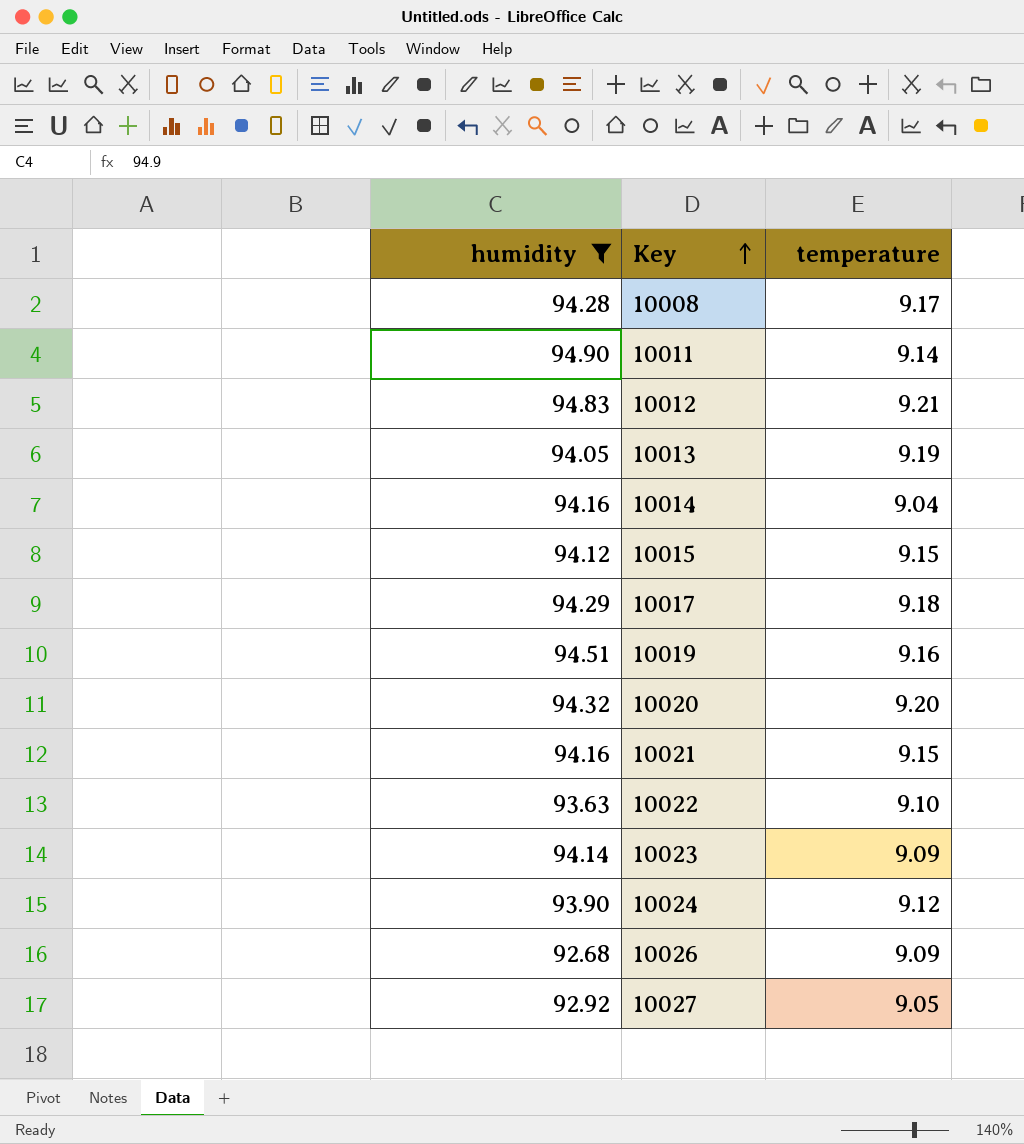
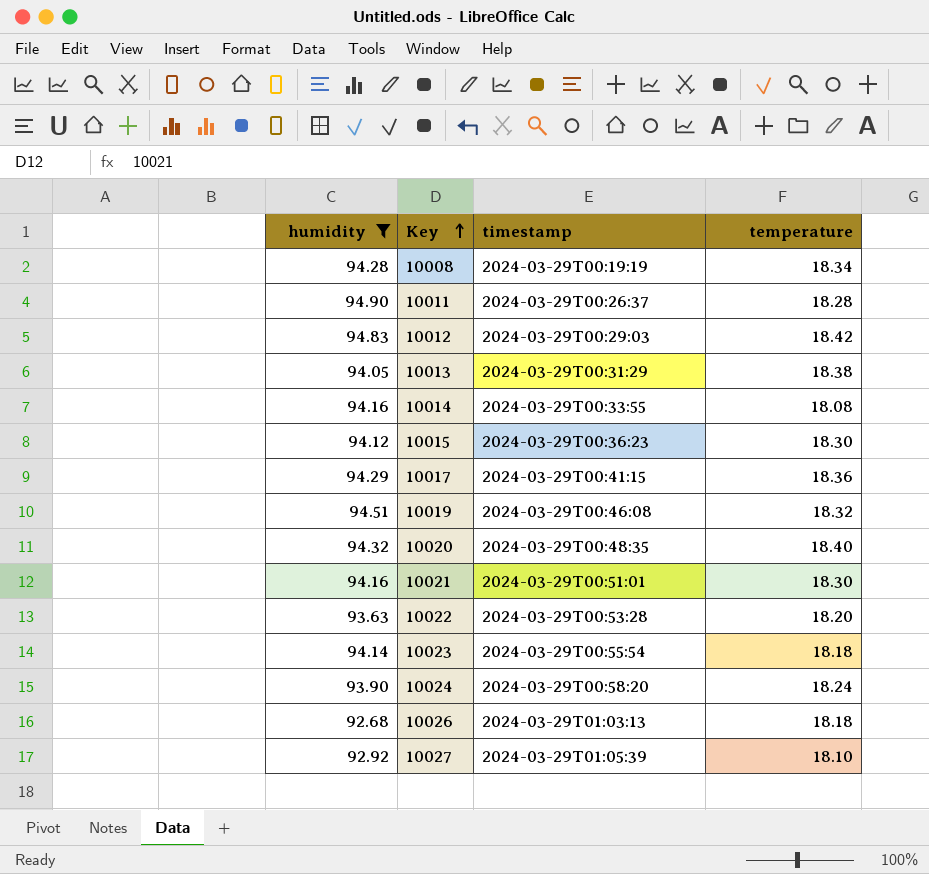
column timestamp | position: none -> 3
10008 | temperature: 9.17 -> 18.34
10011 | temperature: 9.14 -> 18.28
10012 | temperature: 9.21 -> 18.42
10013 | temperature: 9.19 -> 18.38
10014 | temperature: 9.04 -> 18.08
10015 | temperature: 9.15 -> 18.30
10017 | temperature: 9.18 -> 18.36
10019 | temperature: 9.16 -> 18.32
10020 | temperature: 9.20 -> 18.40
10021 | temperature: 9.15 -> 18.30
10022 | temperature: 9.10 -> 18.20
10023 | temperature: 9.09 -> 18.18
10024 | temperature: 9.12 -> 18.24
10026 | temperature: 9.09 -> 18.18
10027 | temperature: 9.05 -> 18.10

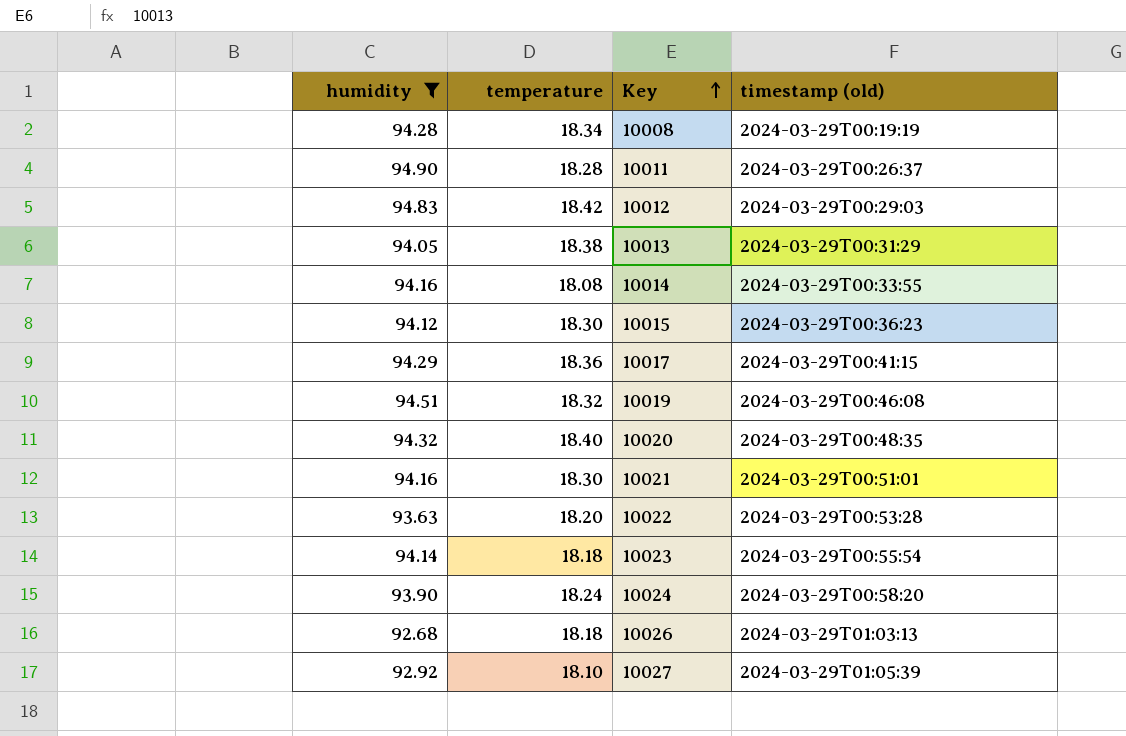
column temperature | position: 4 -> 2
column name: timestamp -> timestamp (old)

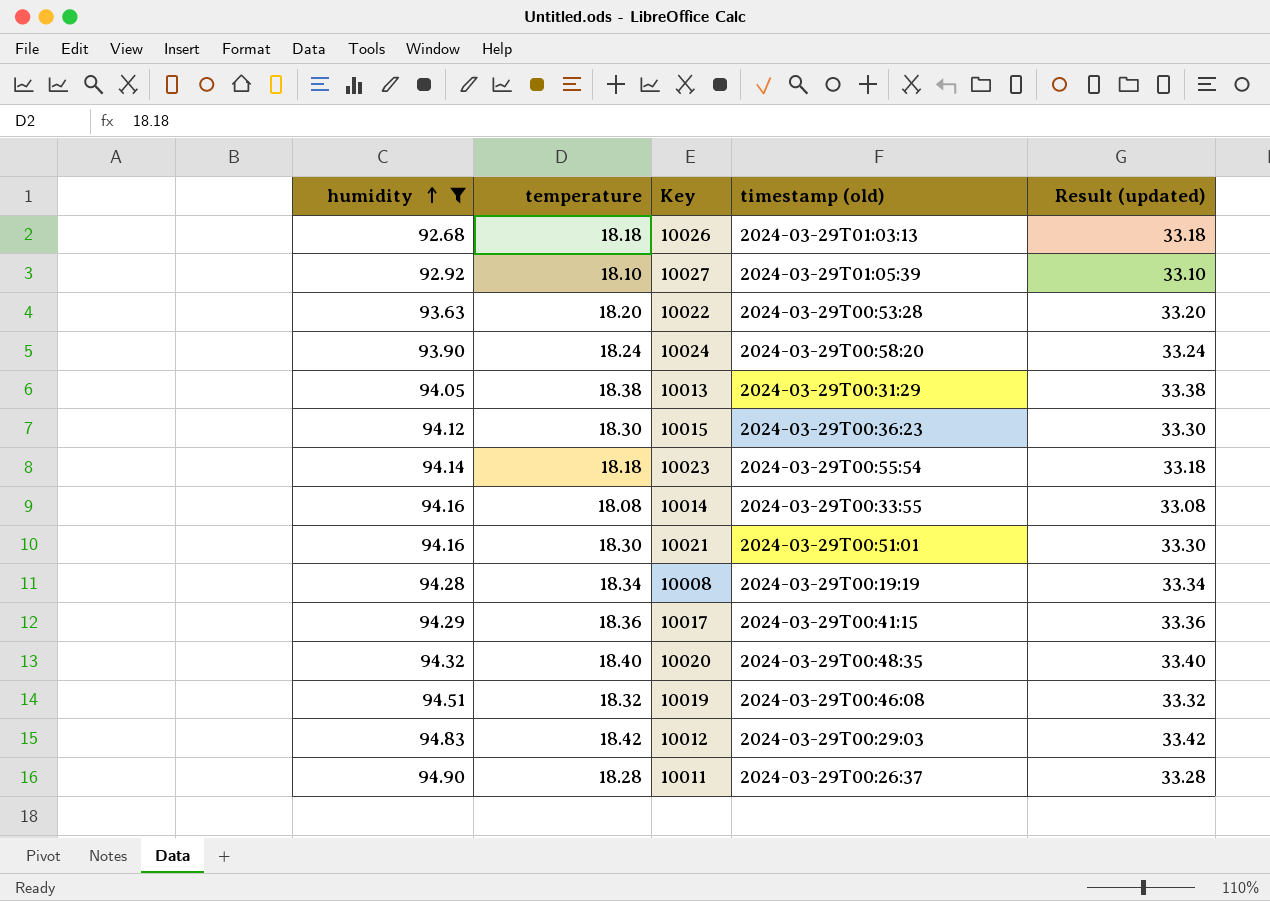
row order: Key ascending -> humidity ascending
column Result (updated) | formula: none -> [temperature] + 15

